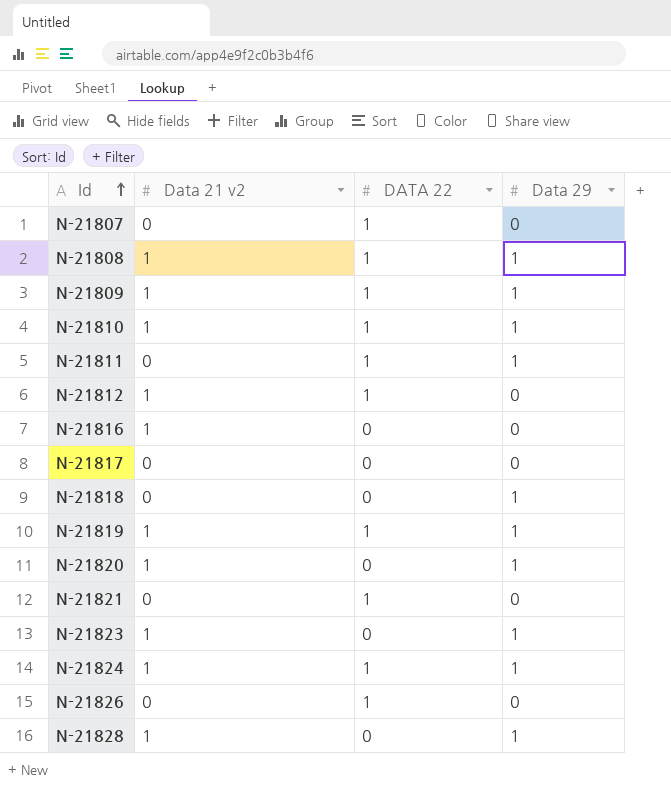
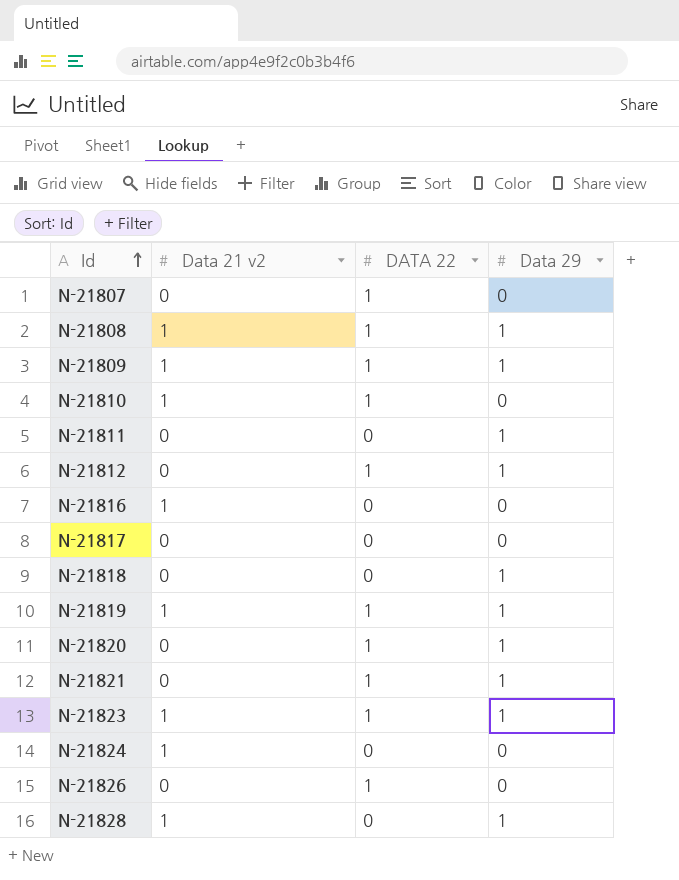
N-21810 | Data 29: 1 -> 0
N-21811 | DATA 22: 1 -> 0
N-21812 | Data 21 v2: 1 -> 0
N-21812 | Data 29: 0 -> 1
N-21820 | Data 21 v2: 1 -> 0
N-21820 | DATA 22: 0 -> 1
N-21821 | Data 29: 0 -> 1
N-21823 | DATA 22: 0 -> 1
N-21824 | DATA 22: 1 -> 0
N-21824 | Data 29: 1 -> 0

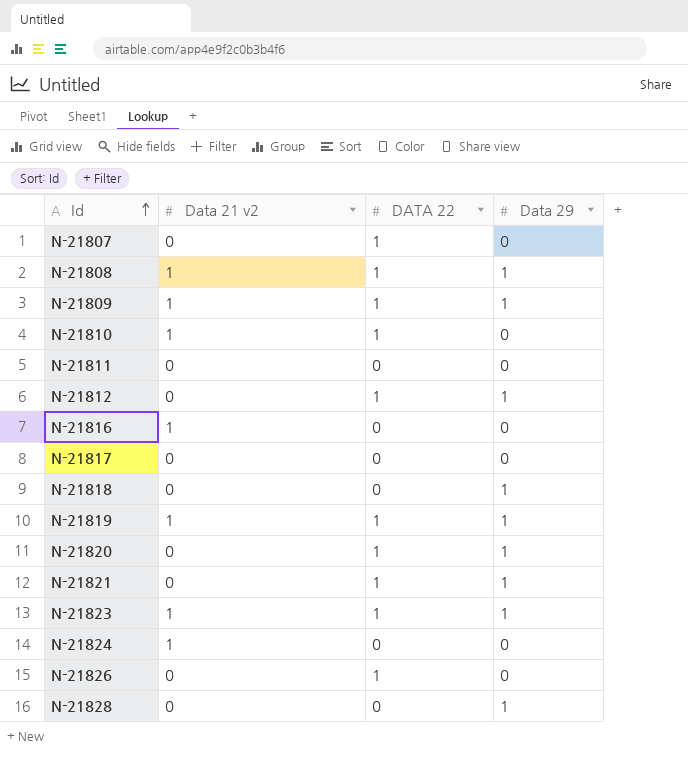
N-21811 | Data 29: 1 -> 0
N-21828 | Data 21 v2: 1 -> 0

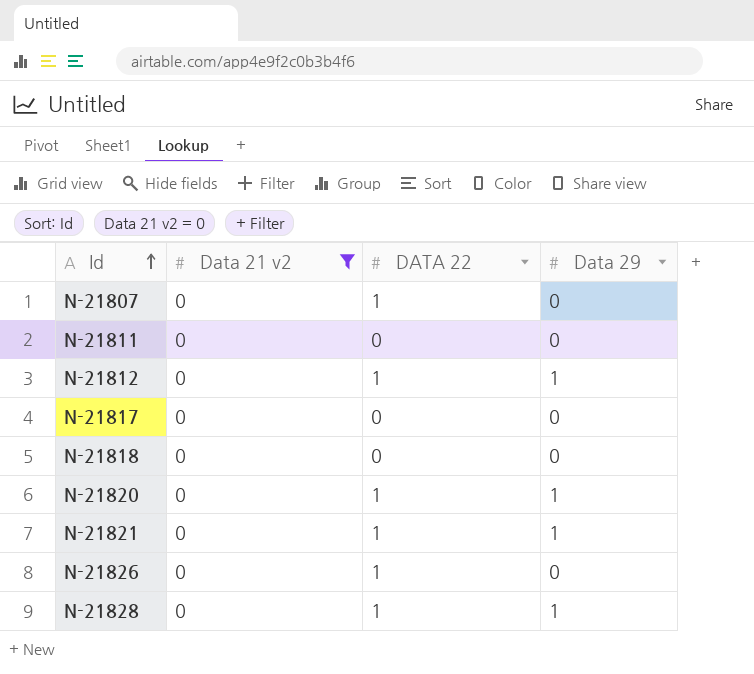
filter: none -> Data 21 v2 = 0
N-21818 | Data 29: 1 -> 0
N-21828 | DATA 22: 0 -> 1

